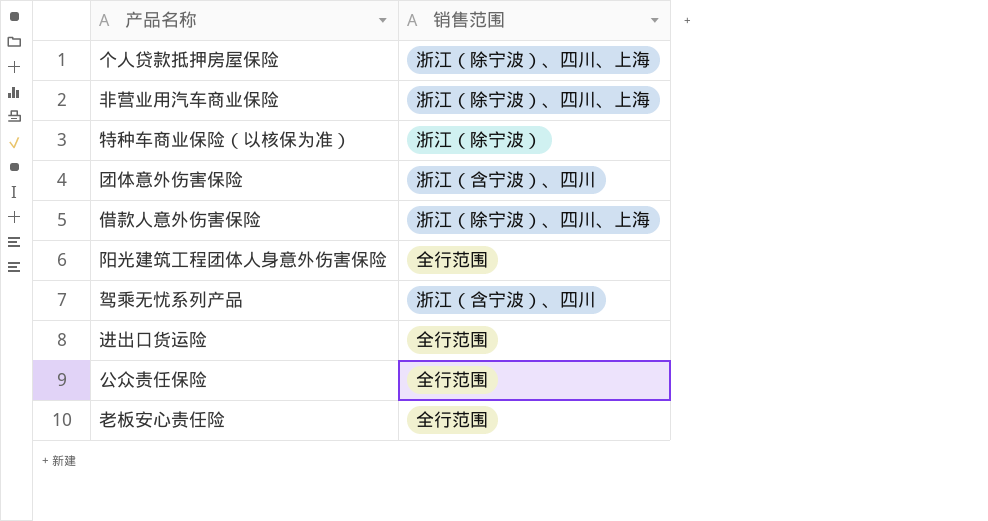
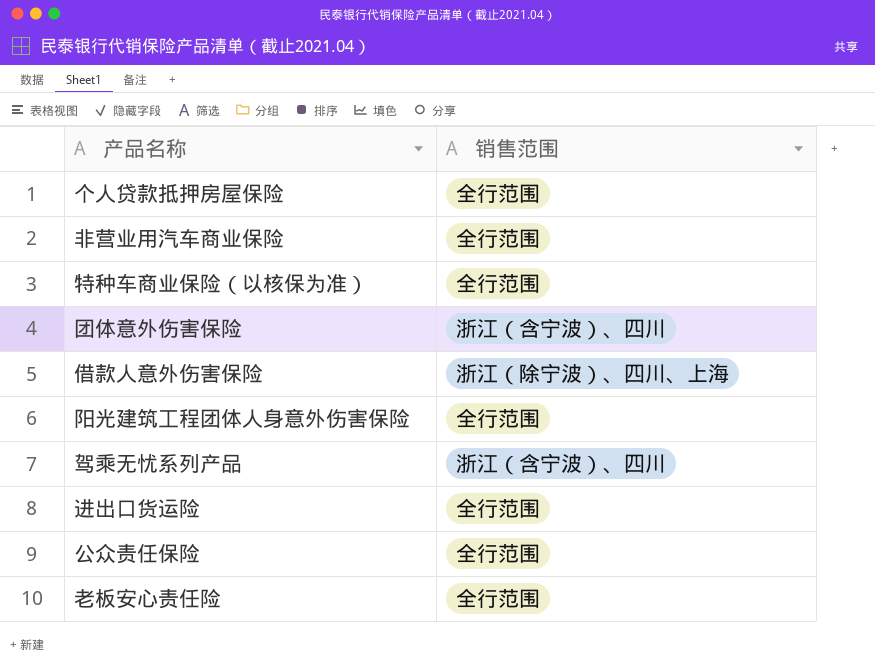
个人贷款抵押房屋保险 | 销售范围: 浙江（除宁波）、四川、上海 -> 全行范围
非营业用汽车商业保险 | 销售范围: 浙江（除宁波）、四川、上海 -> 全行范围
特种车商业保险（以核保为准） | 销售范围: 浙江（除宁波） -> 全行范围

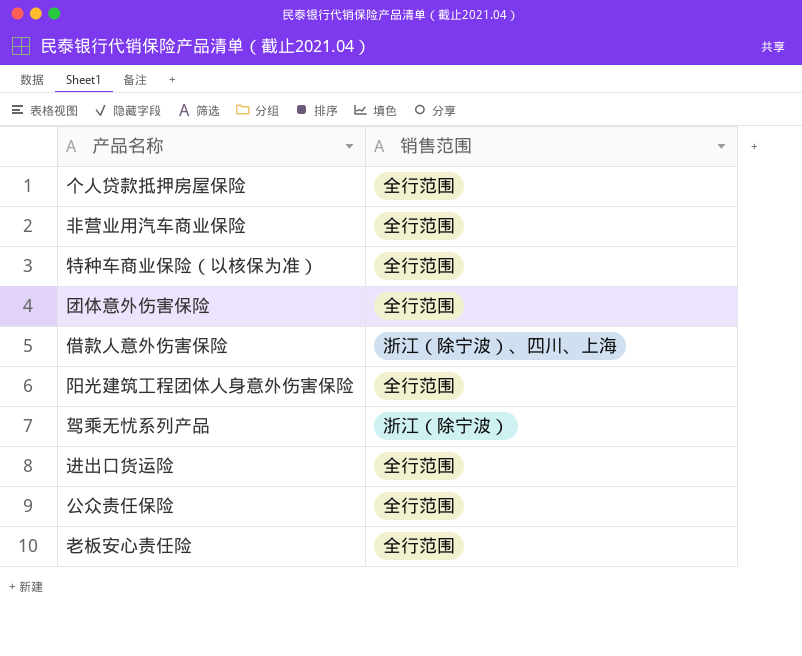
团体意外伤害保险 | 销售范围: 浙江（含宁波）、四川 -> 全行范围
驾乘无忧系列产品 | 销售范围: 浙江（含宁波）、四川 -> 浙江（除宁波）

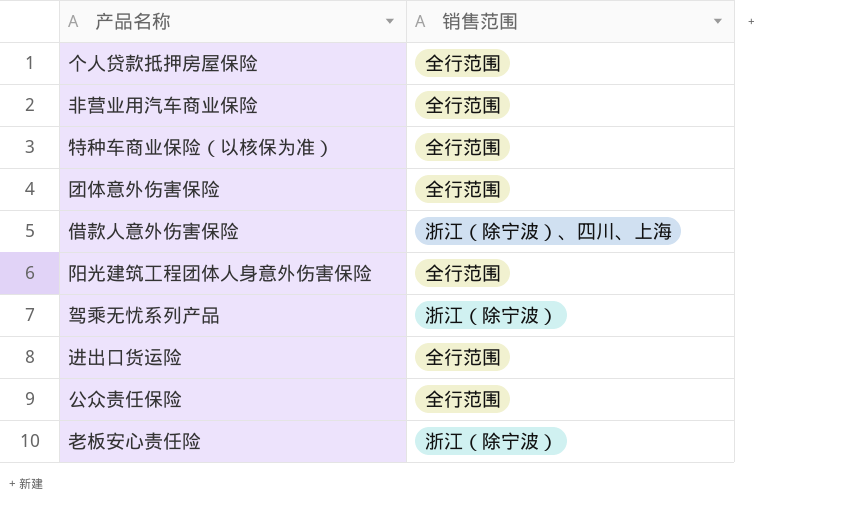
老板安心责任险 | 销售范围: 全行范围 -> 浙江（除宁波）

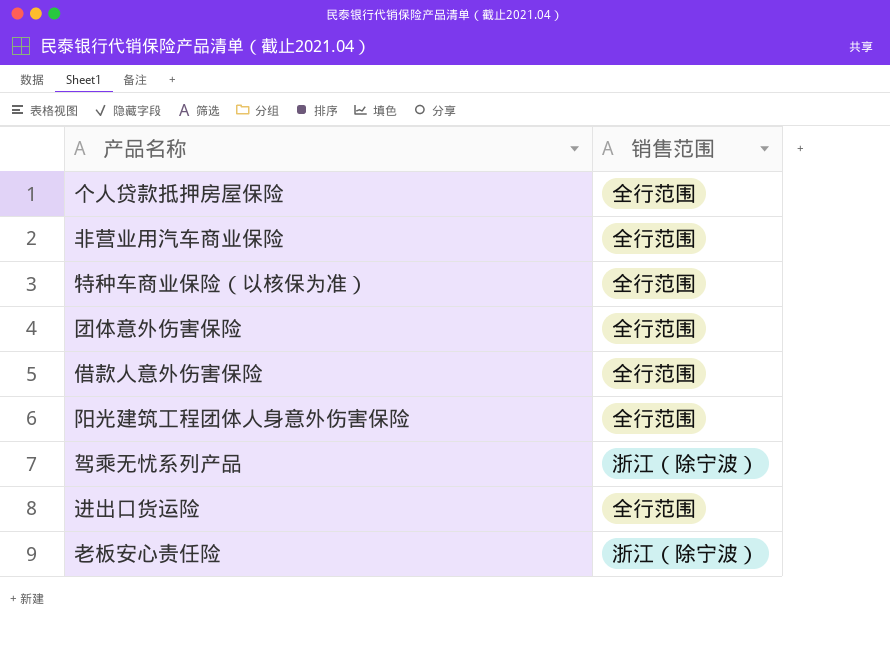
row 公众责任保险: 全行范围 -> none
借款人意外伤害保险 | 销售范围: 浙江（除宁波）、四川、上海 -> 全行范围

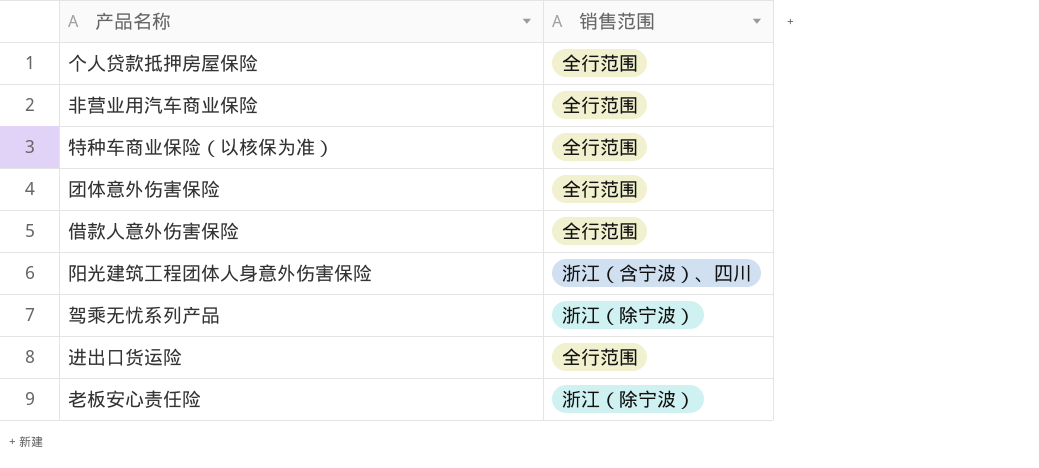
阳光建筑工程团体人身意外伤害保险 | 销售范围: 全行范围 -> 浙江（含宁波）、四川

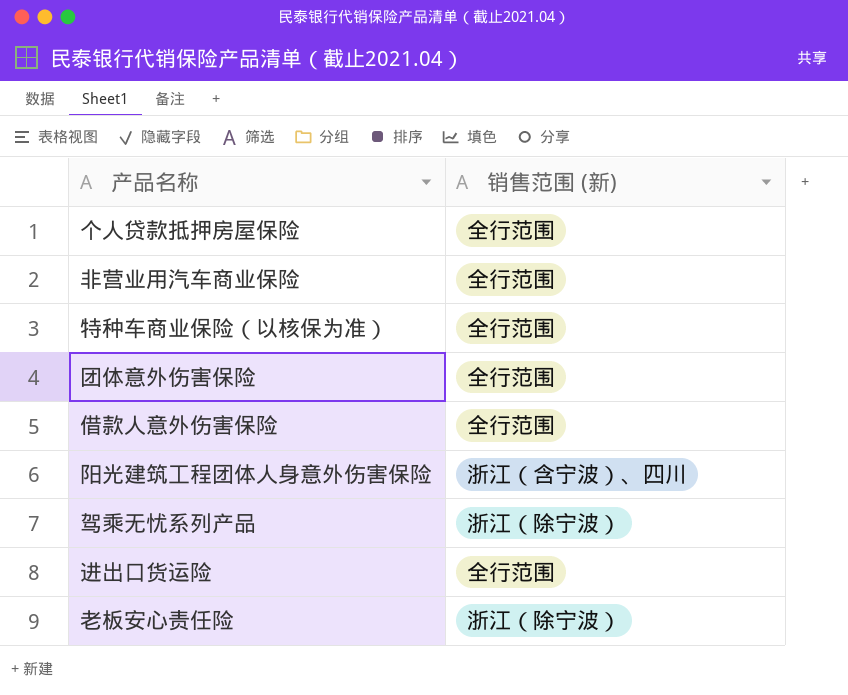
column name: 销售范围 -> 销售范围 (新)

